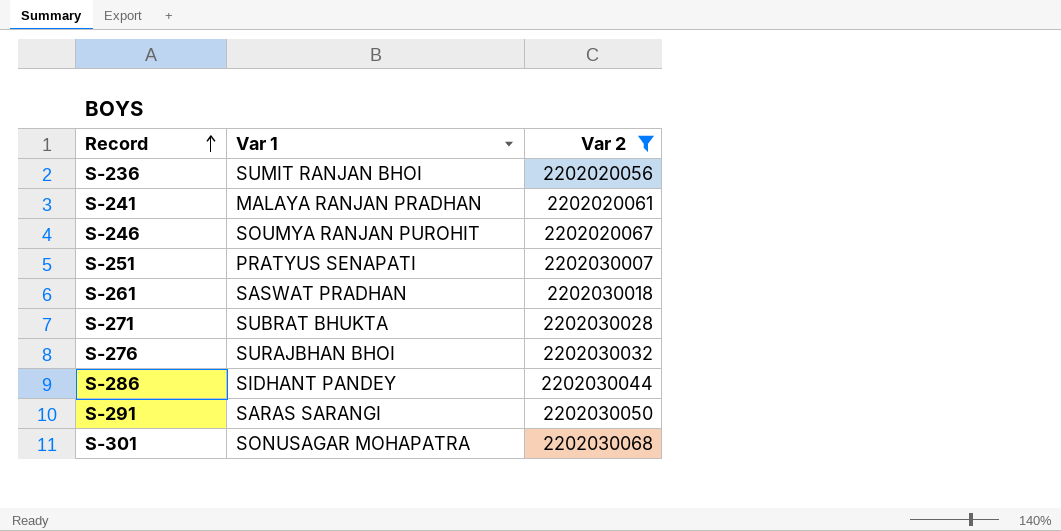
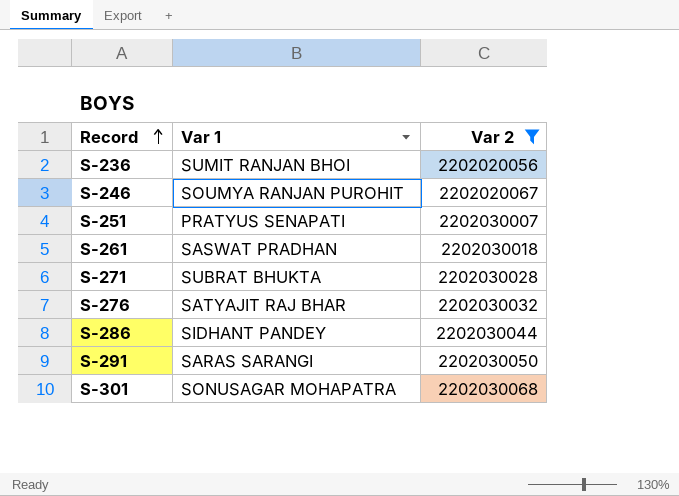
row S-241: MALAYA RANJAN PRADHAN | 2202020061 -> none
S-276 | Var 1: SURAJBHAN BHOI -> SATYAJIT RAJ BHAR

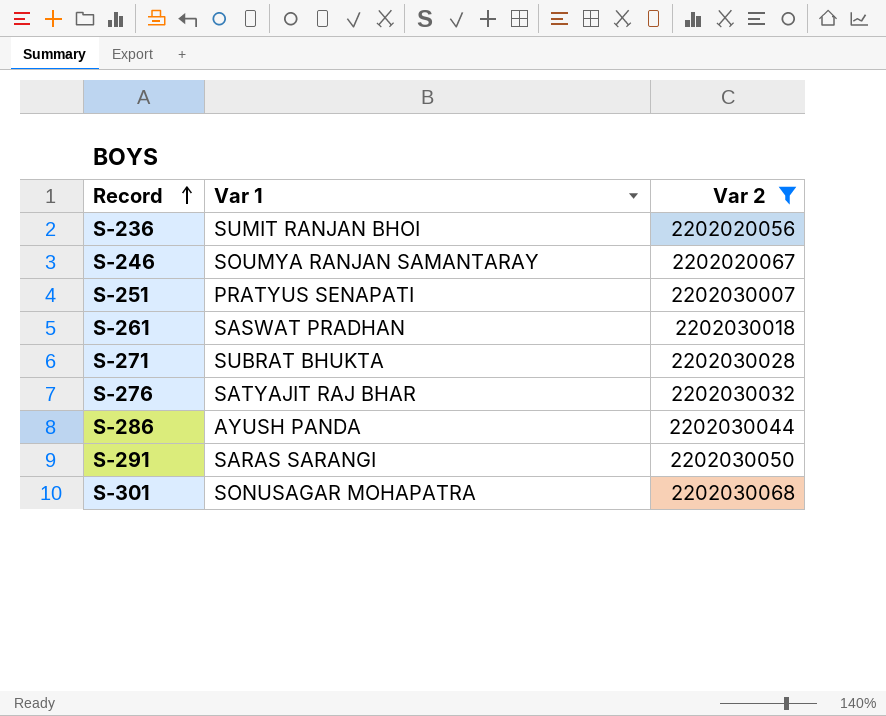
S-246 | Var 1: SOUMYA RANJAN PUROHIT -> SOUMYA RANJAN SAMANTARAY
S-286 | Var 1: SIDHANT PANDEY -> AYUSH PANDA

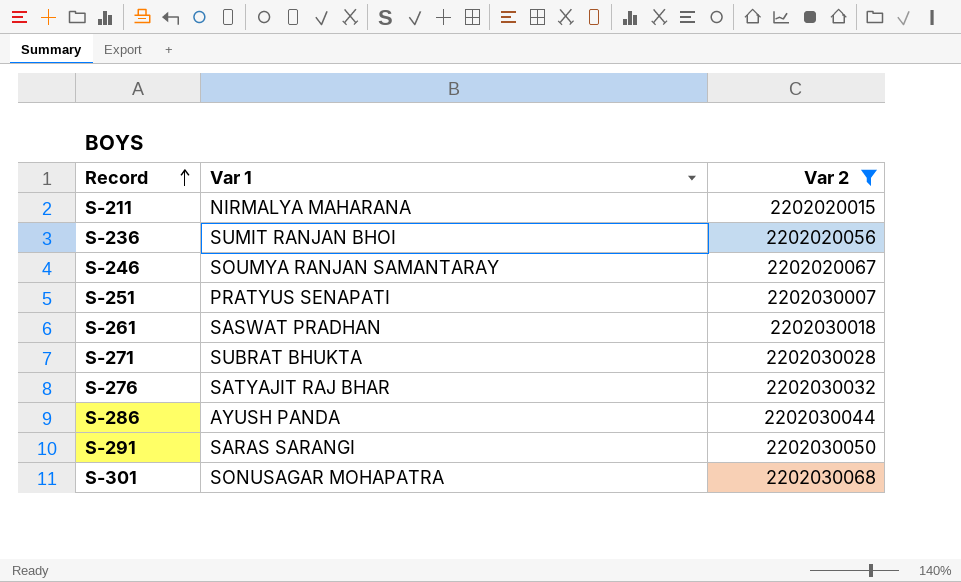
row S-211: none -> NIRMALYA MAHARANA | 2202020015

